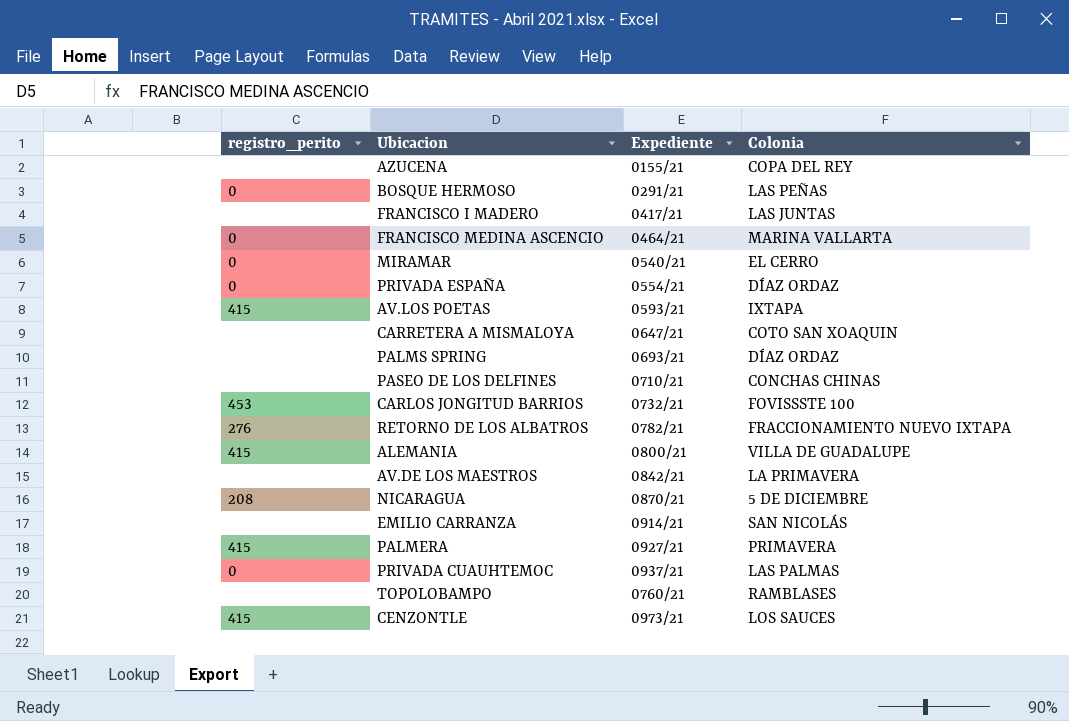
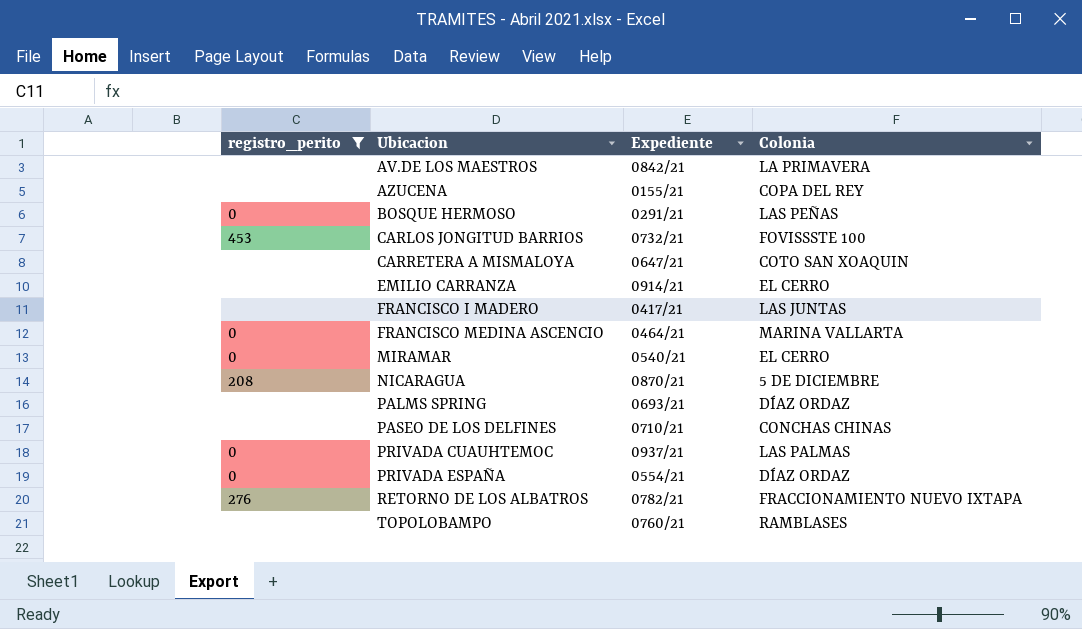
filter: none -> registro_perito != 415
row order: none -> Ubicacion ascending
EMILIO CARRANZA | Colonia: SAN NICOLÁS -> EL CERRO

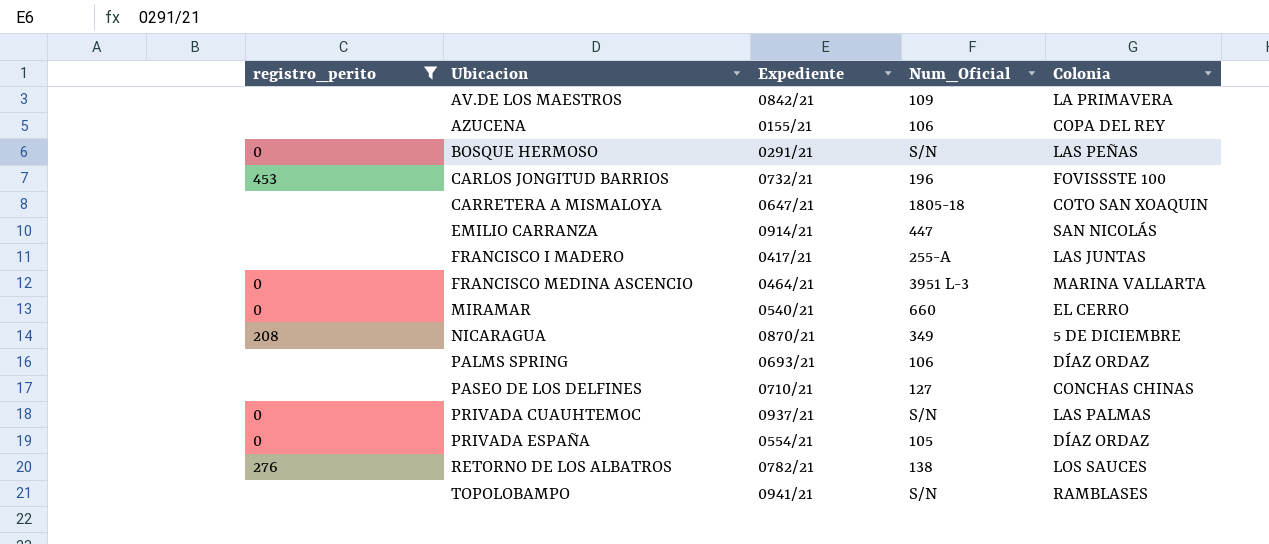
column Num_Oficial | position: none -> 4
EMILIO CARRANZA | Colonia: EL CERRO -> SAN NICOLÁS
RETORNO DE LOS ALBATROS | Colonia: FRACCIONAMIENTO NUEVO IXTAPA -> LOS SAUCES
TOPOLOBAMPO | Expediente: 0760/21 -> 0941/21

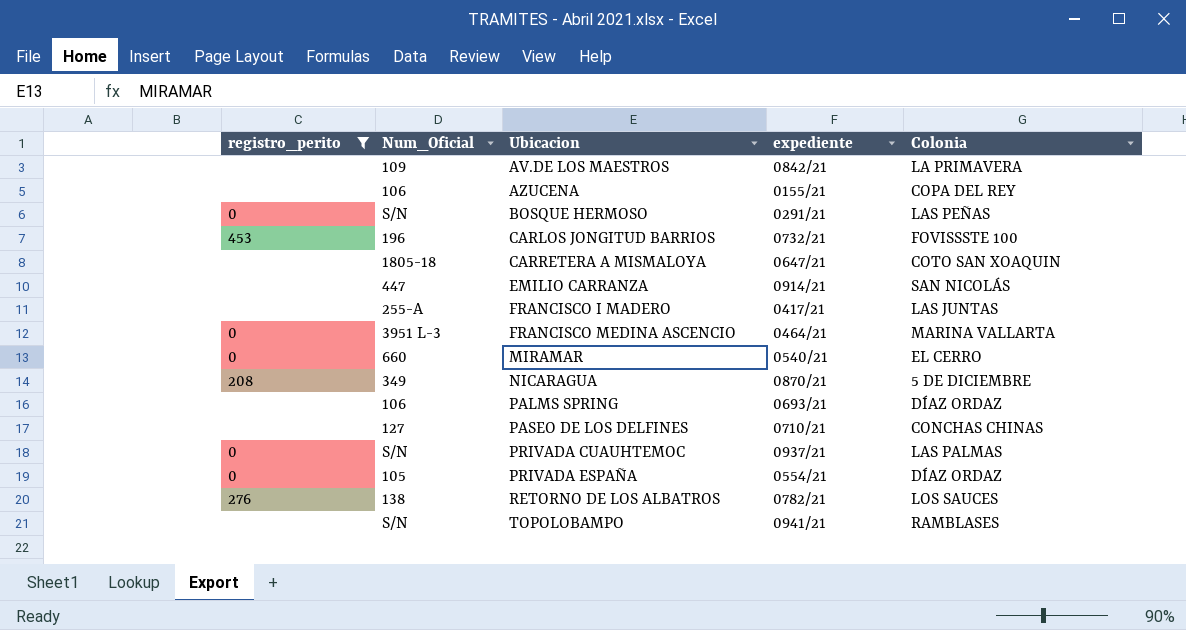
column Num_Oficial | position: 4 -> 2
column name: Expediente -> expediente

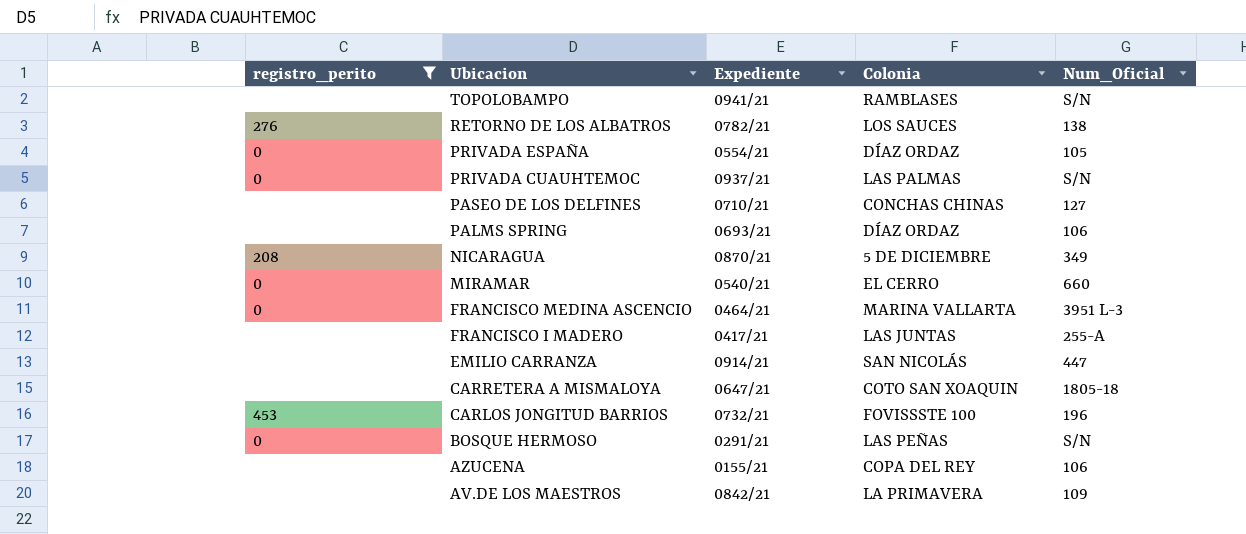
row order: Ubicacion ascending -> Ubicacion descending
column name: expediente -> Expediente
column Num_Oficial | position: 2 -> 5

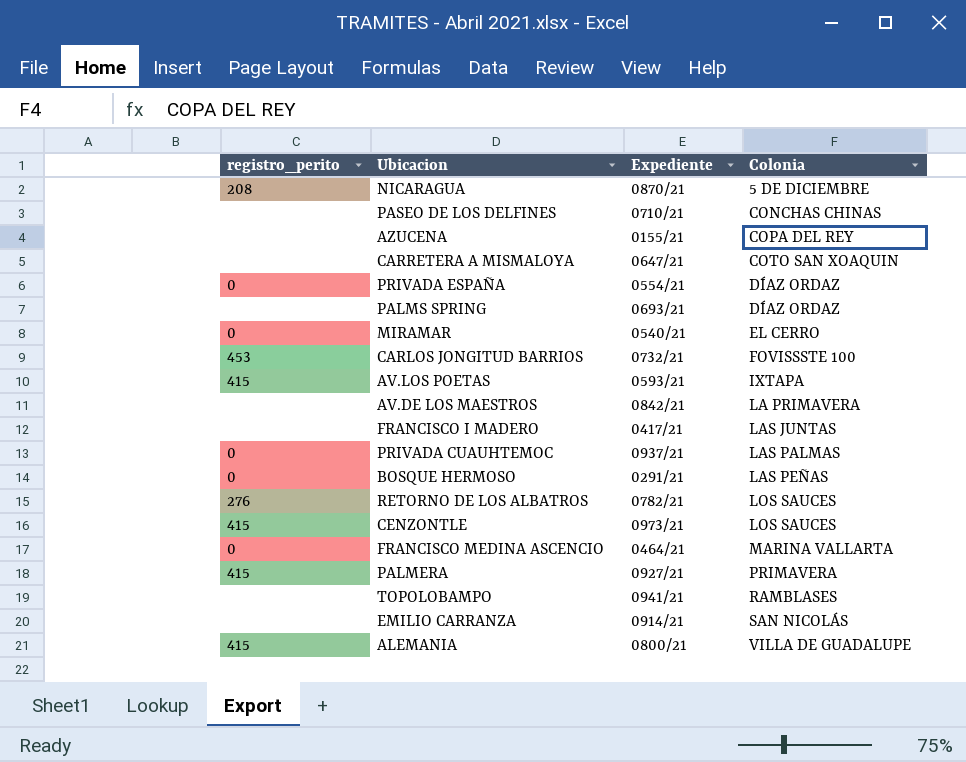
filter: registro_perito != 415 -> none
row order: Ubicacion descending -> Colonia ascending
column Num_Oficial | position: 5 -> none

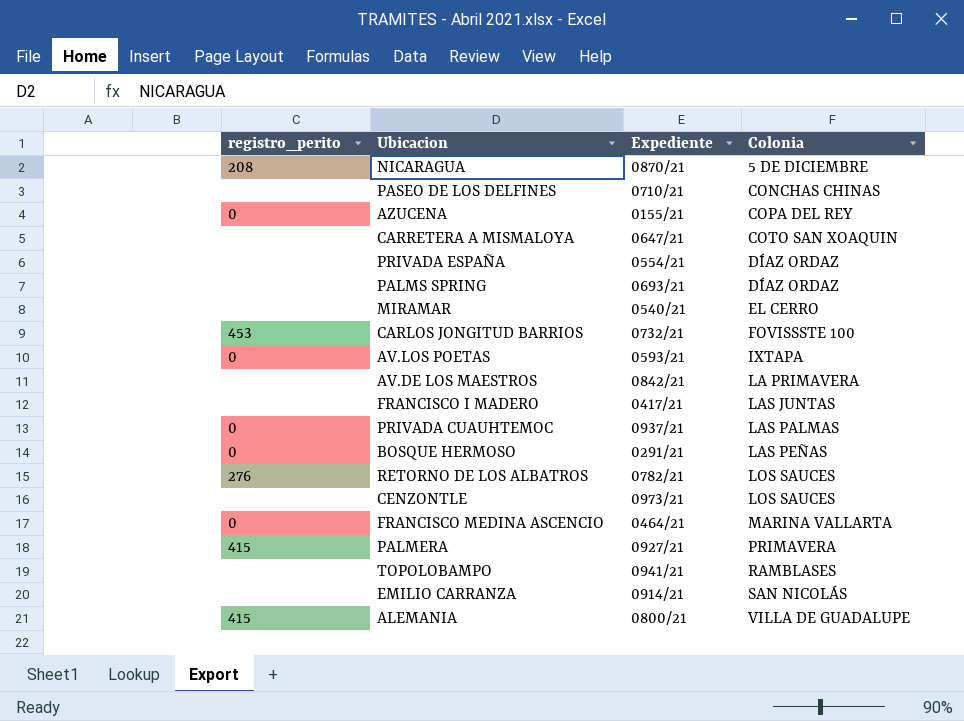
AZUCENA | registro_perito: none -> 0
PRIVADA ESPAÑA | registro_perito: 0 -> none
MIRAMAR | registro_perito: 0 -> none
AV.LOS POETAS | registro_perito: 415 -> 0
CENZONTLE | registro_perito: 415 -> none

